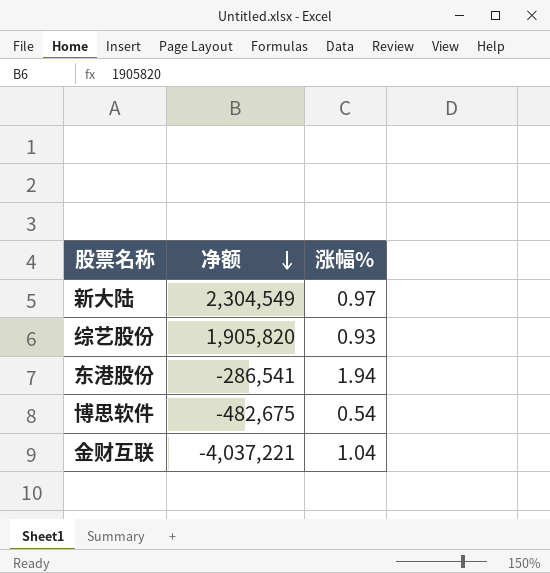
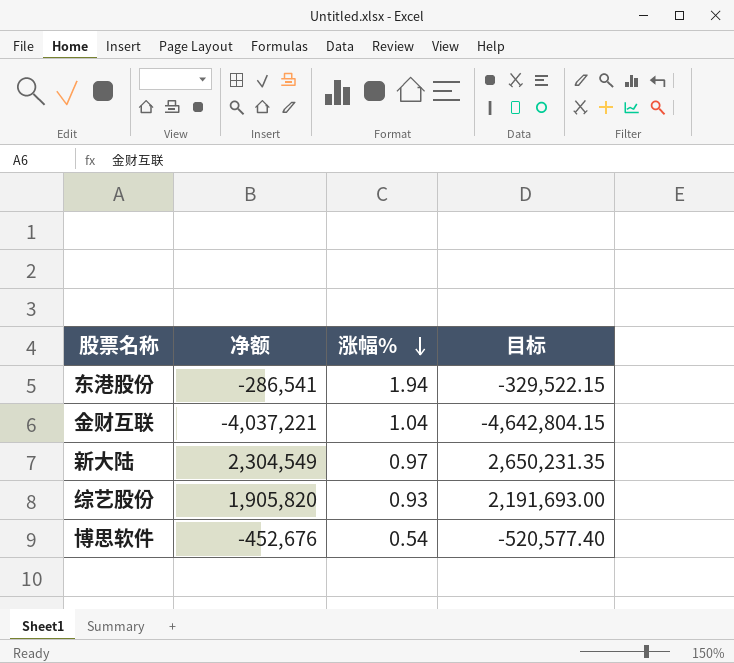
row order: 净额 descending -> 涨幅% descending
column 目标 | formula: none -> [净额] * 1.15
博思软件 | 净额: -482,675 -> -452,676

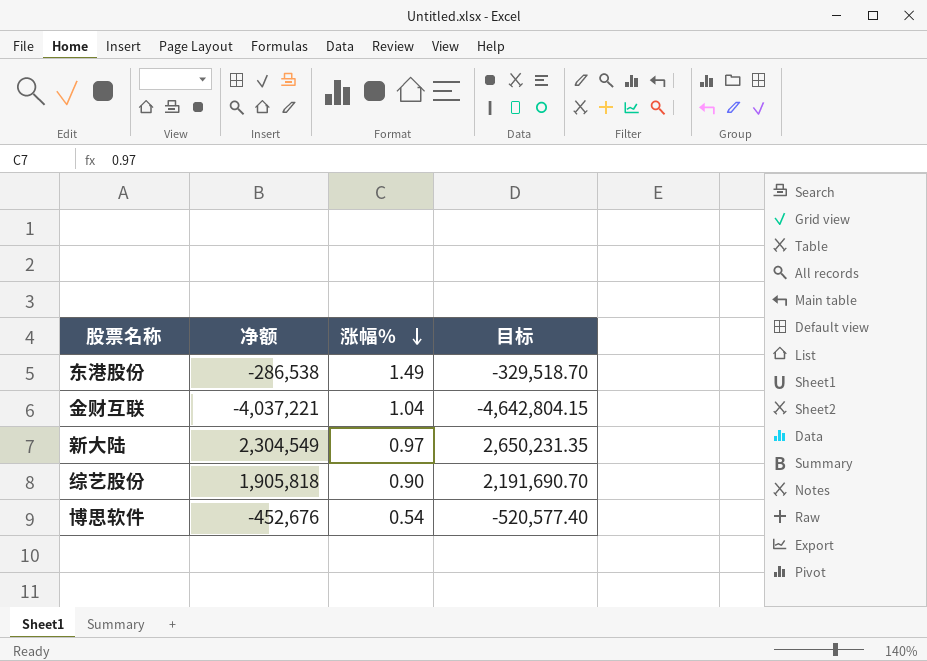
东港股份 | 净额: -286,541 -> -286,538
东港股份 | 涨幅%: 1.94 -> 1.49
东港股份 | 目标: -329,522.15 -> -329,518.70
综艺股份 | 净额: 1,905,820 -> 1,905,818
综艺股份 | 涨幅%: 0.93 -> 0.90
综艺股份 | 目标: 2,191,693.00 -> 2,191,690.70

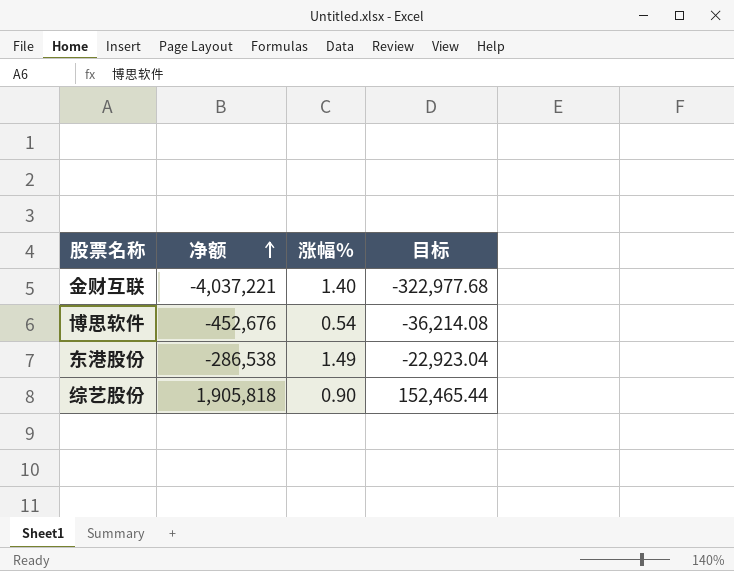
row order: 涨幅% descending -> 净额 ascending
column 目标 | formula: [净额] * 1.15 -> [净额] * 0.08
row 新大陆: 2,304,549 | 0.97 | 2,650,231.35 -> none
金财互联 | 涨幅%: 1.04 -> 1.40

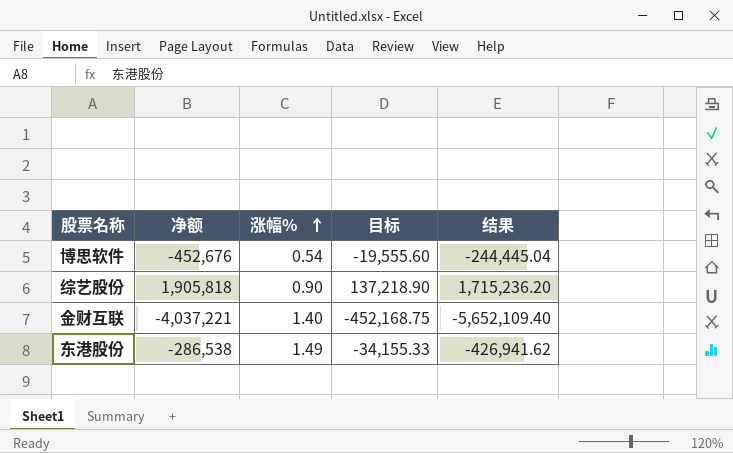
row order: 净额 ascending -> 涨幅% ascending
column 目标 | formula: [净额] * 0.08 -> [结果] * 0.08
column 结果 | formula: none -> [净额] * [涨幅%]

